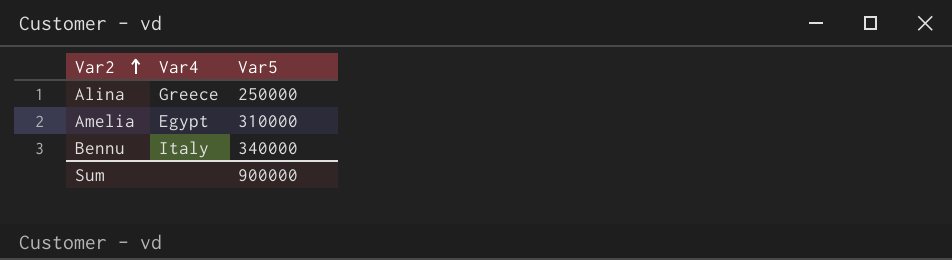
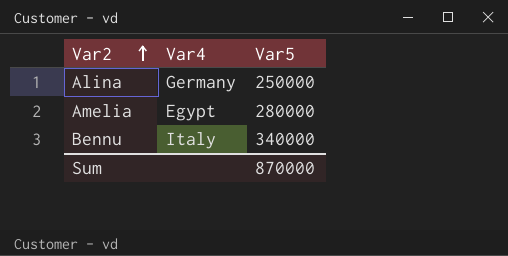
Alina | Var4: Greece -> Germany
Amelia | Var5: 310000 -> 280000
Sum | Var5: 900000 -> 870000

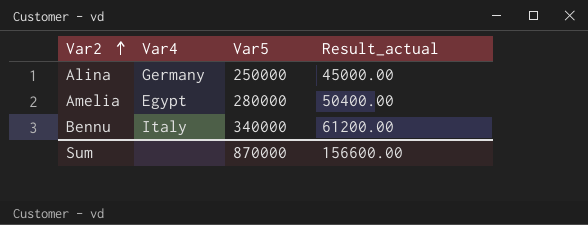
column Result_actual | formula: none -> [Var5] * 0.18

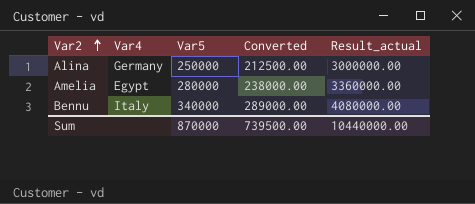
column Converted | formula: none -> [Var5] * 0.85
column Result_actual | formula: [Var5] * 0.18 -> [Var5] * 12
Sum | Result_actual: 156600.00 -> 10440000.00

